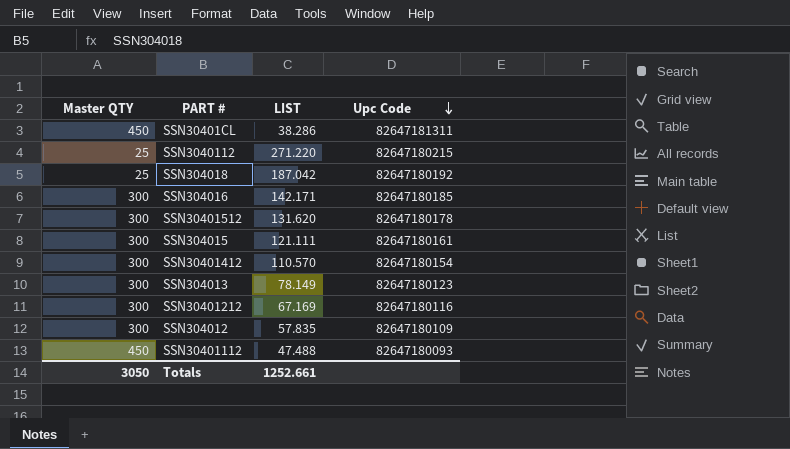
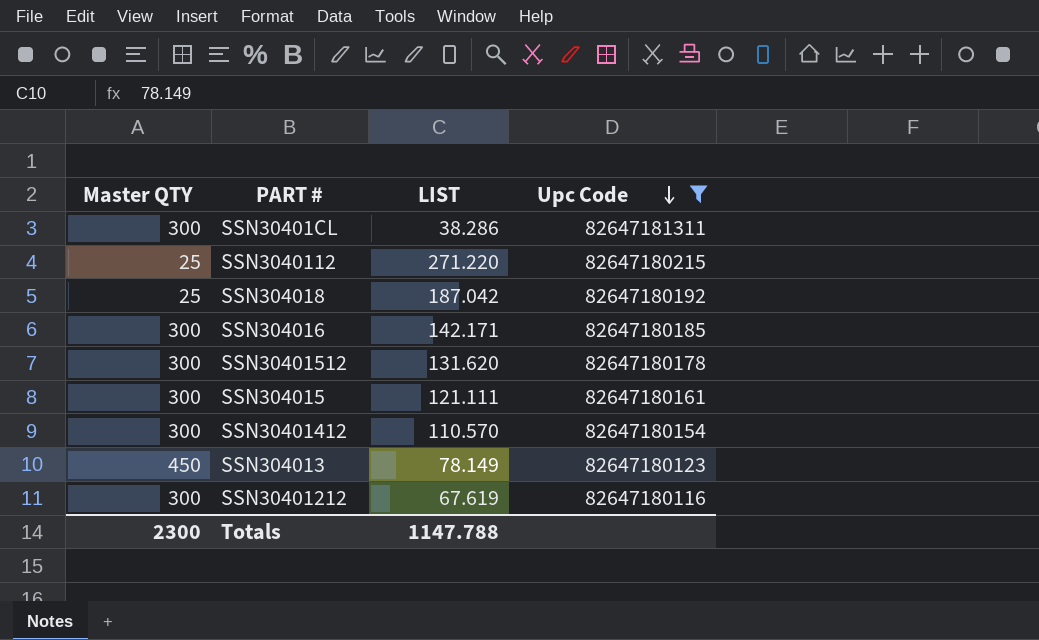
filter: none -> Upc Code >= 82647180116
SSN30401CL | Master QTY: 450 -> 300
SSN304013 | Master QTY: 300 -> 450
SSN30401212 | LIST: 67.169 -> 67.619
Totals | Master QTY: 3050 -> 2300
Totals | LIST: 1252.661 -> 1147.788

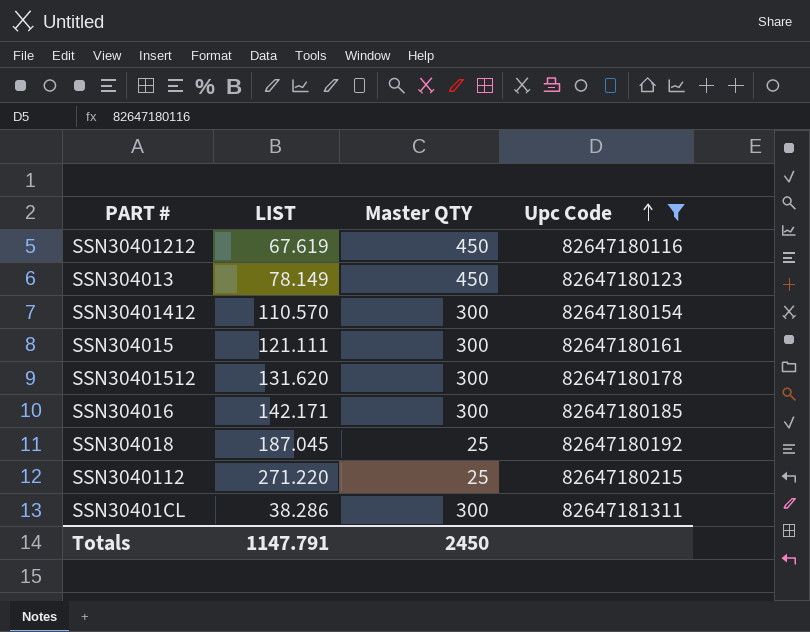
row order: Upc Code descending -> Upc Code ascending
column Master QTY | position: 1 -> 3
SSN30401212 | Master QTY: 300 -> 450
SSN304018 | LIST: 187.042 -> 187.045
Totals | LIST: 1147.788 -> 1147.791
Totals | Master QTY: 2300 -> 2450

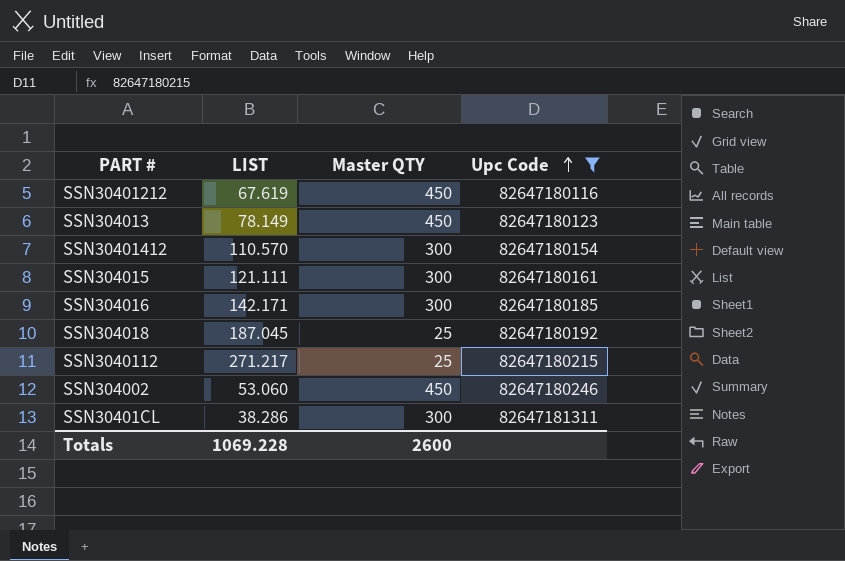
row SSN30401512: 131.620 | 300 | 82647180178 -> none
SSN3040112 | LIST: 271.220 -> 271.217
row SSN304002: none -> 53.060 | 450 | 82647180246
Totals | LIST: 1147.791 -> 1069.228
Totals | Master QTY: 2450 -> 2600

